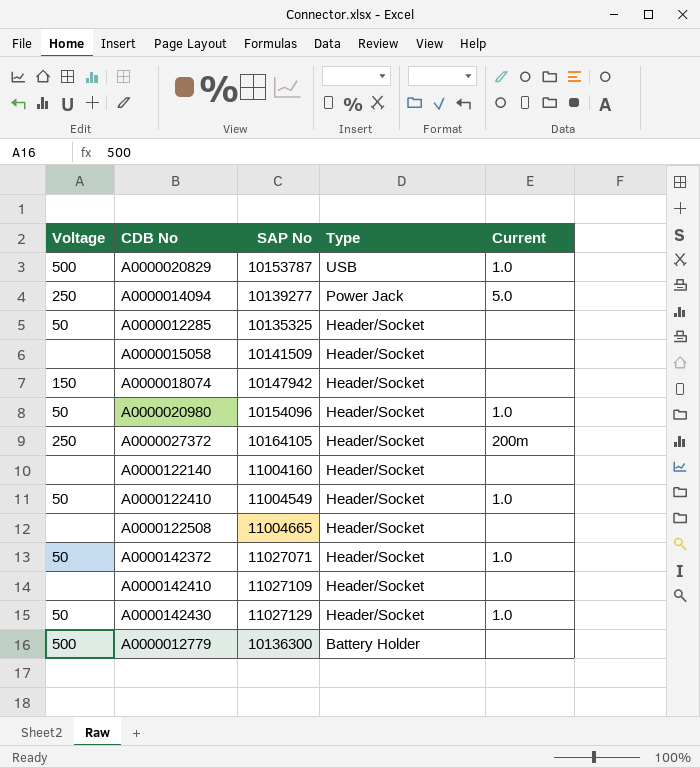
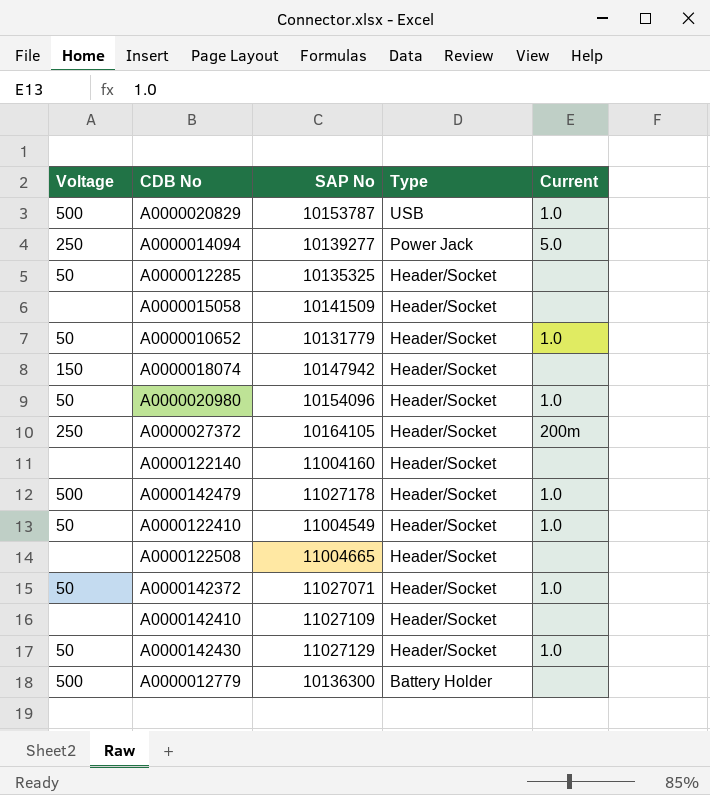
row A0000010652: none -> 50 | 10131779 | Header/Socket | 1.0
row A0000142479: none -> 500 | 11027178 | Header/Socket | 1.0

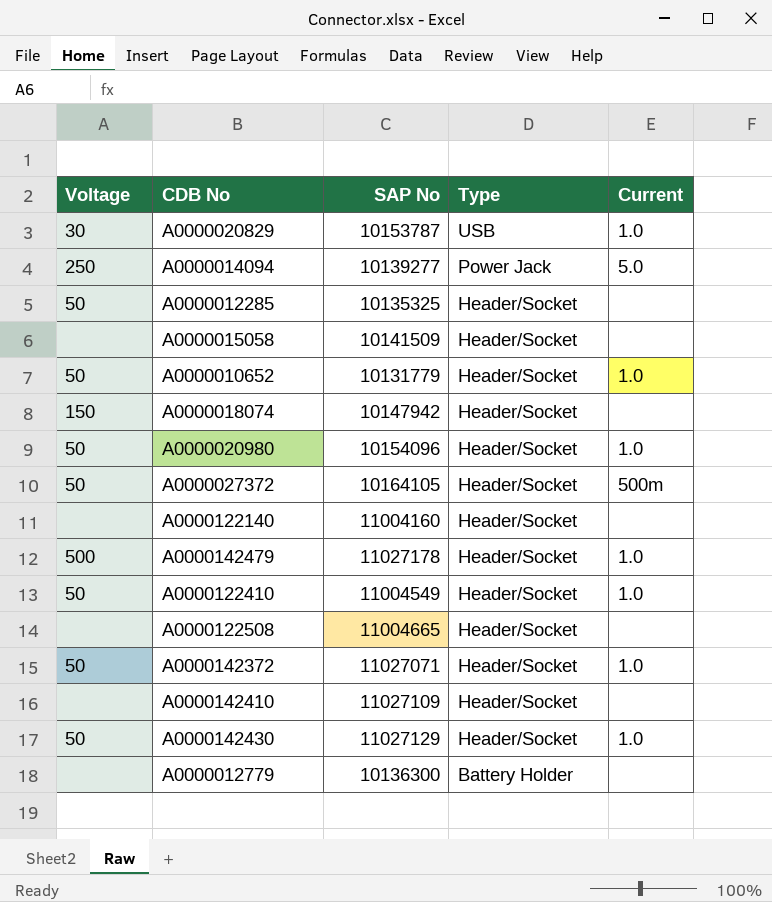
A0000020829 | Voltage: 500 -> 30
A0000027372 | Voltage: 250 -> 50
A0000027372 | Current: 200m -> 500m
A0000012779 | Voltage: 500 -> none

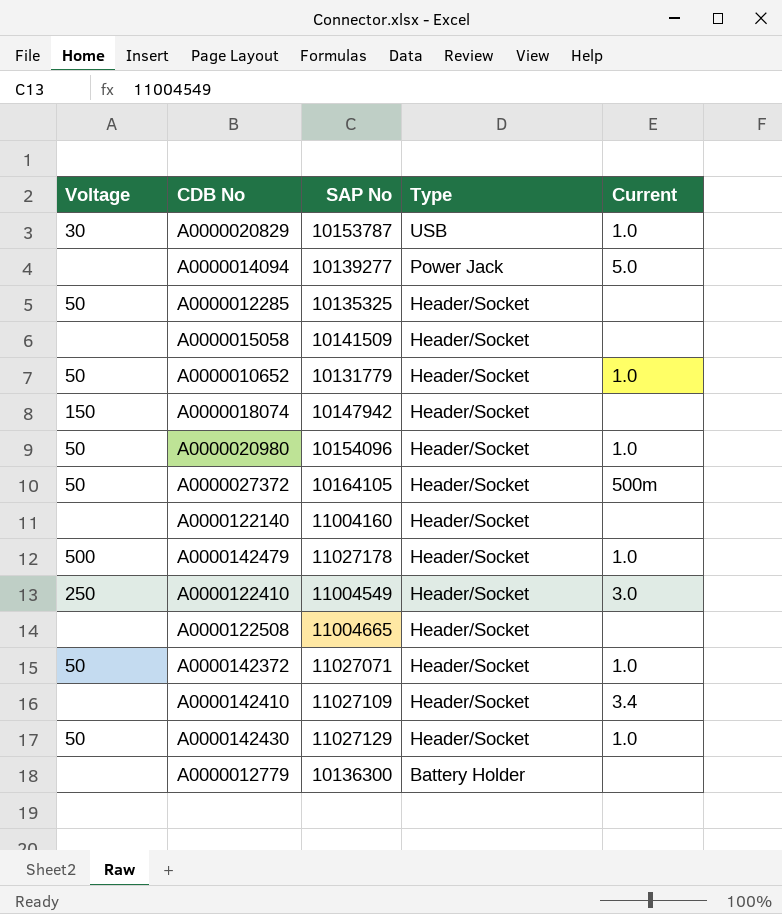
A0000014094 | Voltage: 250 -> none
A0000122410 | Voltage: 50 -> 250
A0000122410 | Current: 1.0 -> 3.0
A0000142410 | Current: none -> 3.4

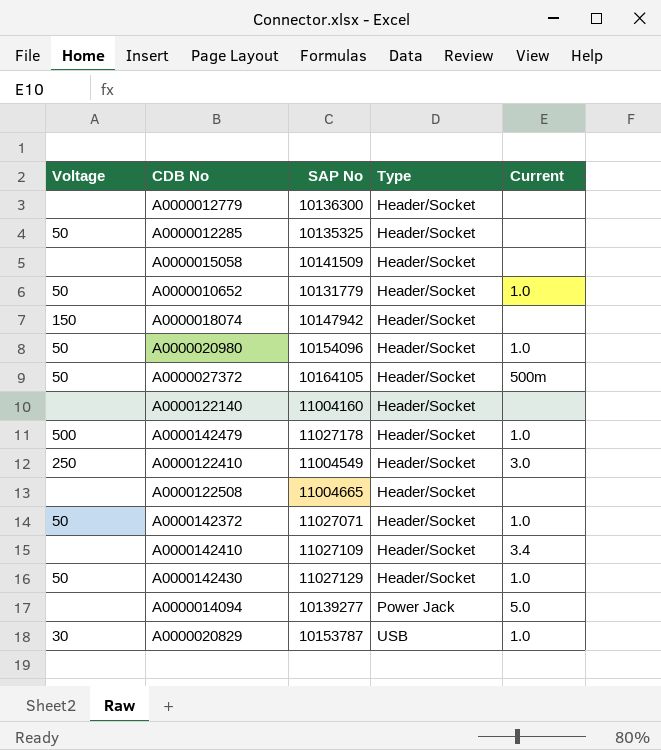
row order: Type descending -> Type ascending
A0000012779 | Type: Battery Holder -> Header/Socket

